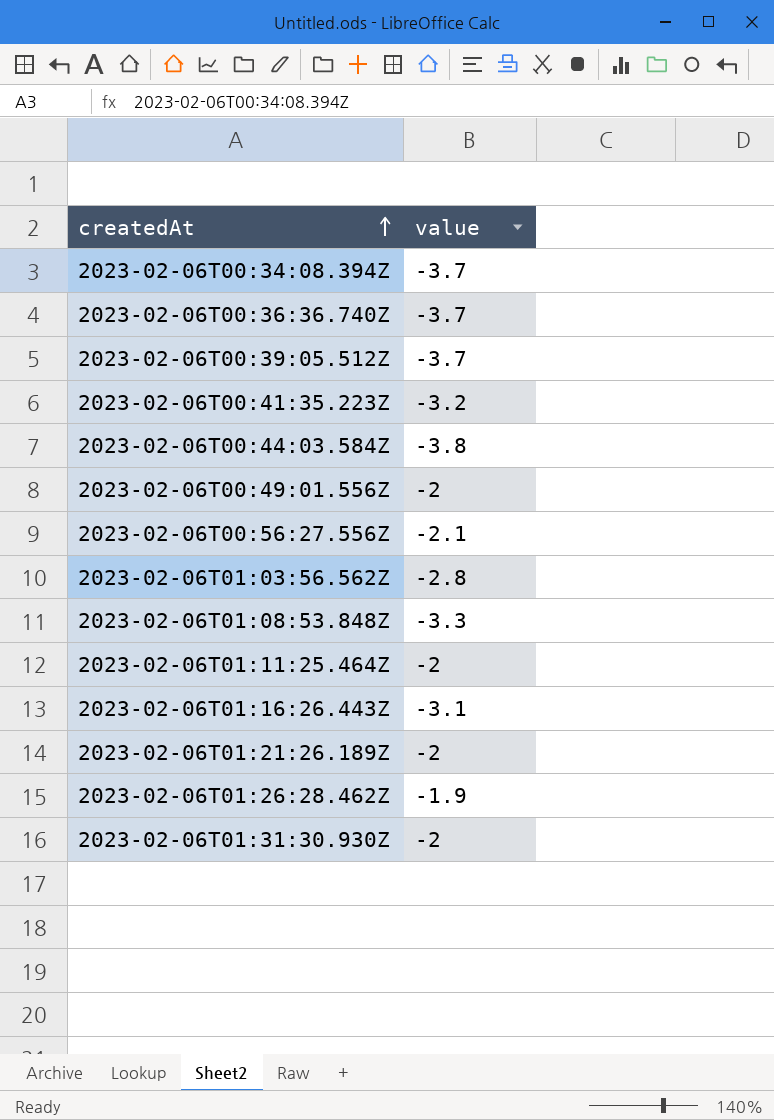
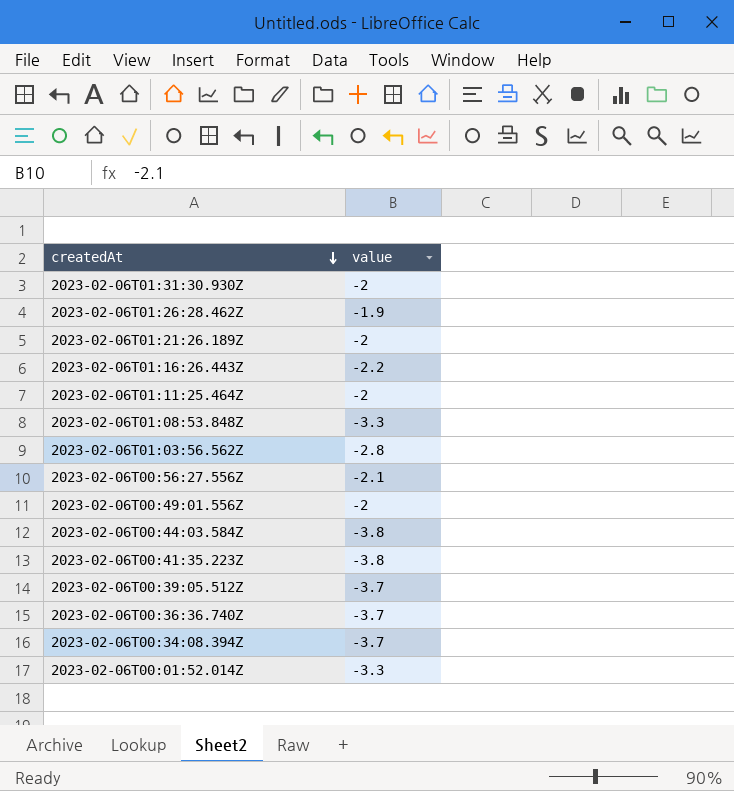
row order: createdAt ascending -> createdAt descending
2023-02-06T01:16:26.443Z | value: -3.1 -> -2.2
2023-02-06T00:41:35.223Z | value: -3.2 -> -3.8
row 2023-02-06T00:01:52.014Z: none -> -3.3

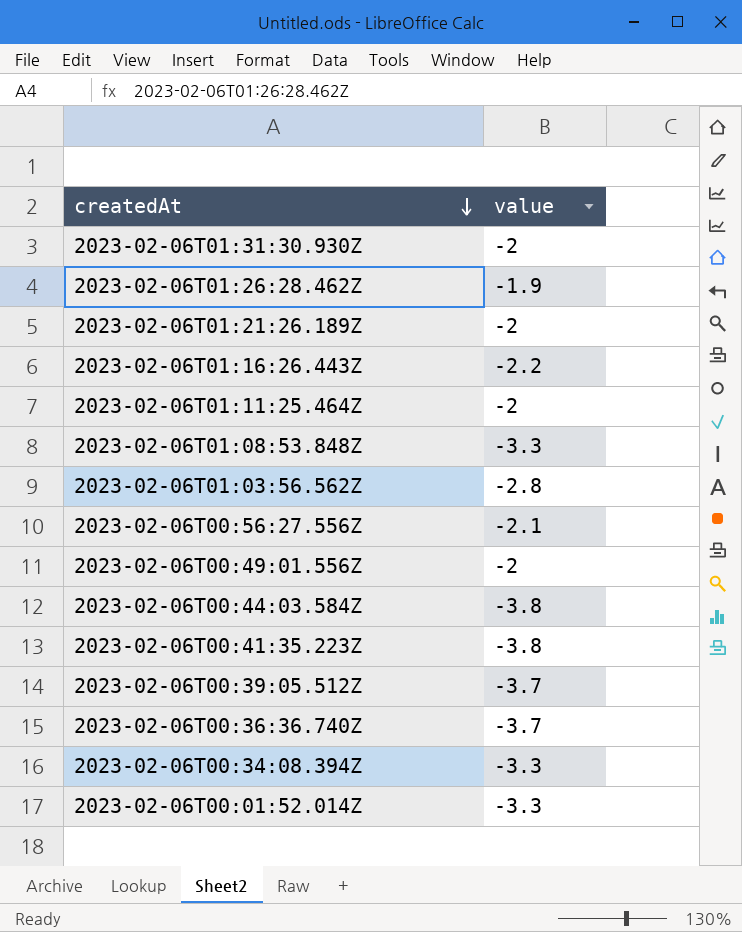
2023-02-06T00:34:08.394Z | value: -3.7 -> -3.3

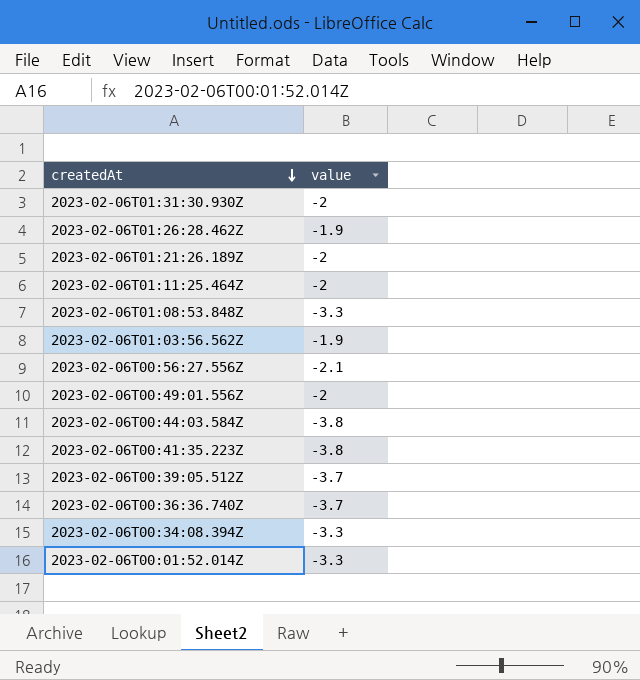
row 2023-02-06T01:16:26.443Z: -2.2 -> none
2023-02-06T01:03:56.562Z | value: -2.8 -> -1.9

